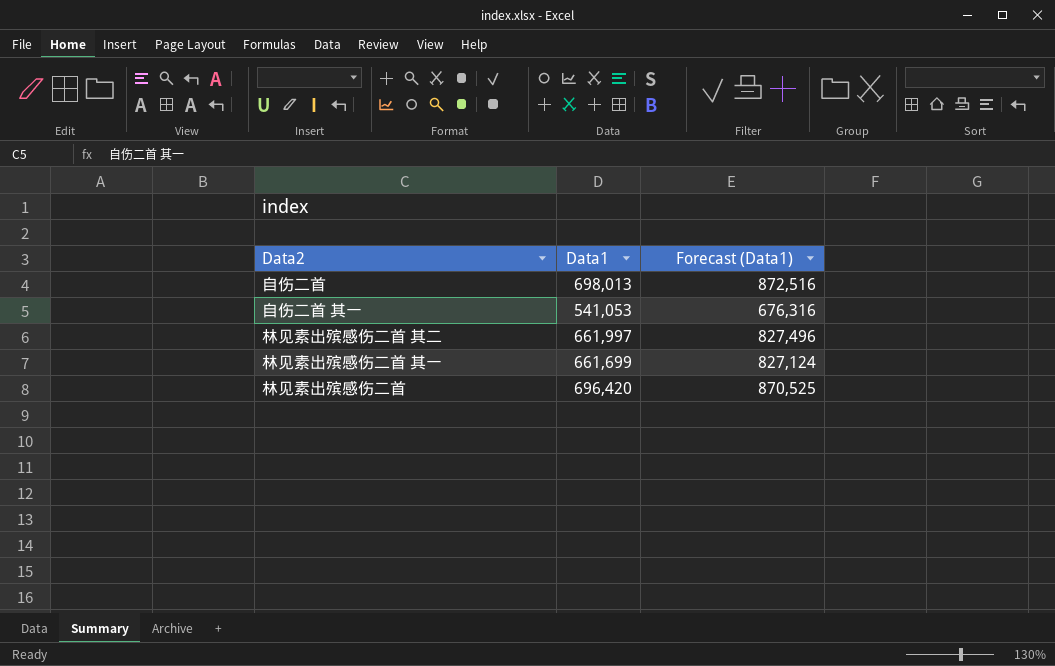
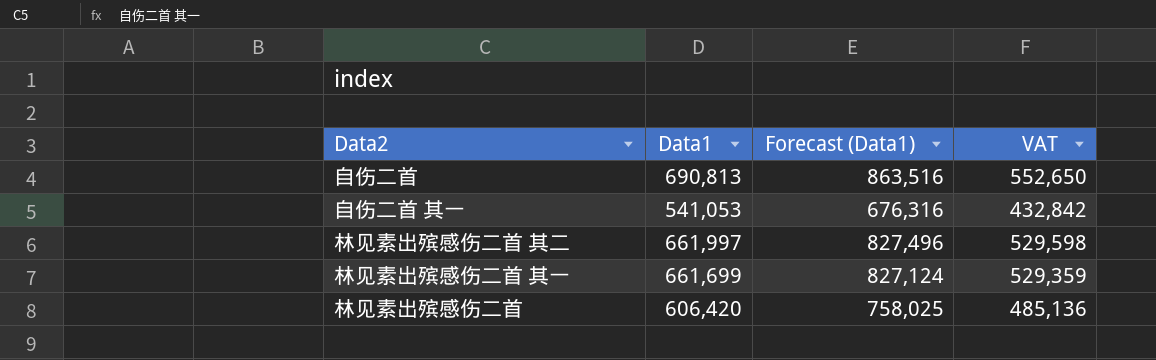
column VAT | formula: none -> [Data1] * 0.8
自伤二首 | Data1: 698,013 -> 690,813
自伤二首 | Forecast (Data1): 872,516 -> 863,516
林见素出殡感伤二首 | Data1: 696,420 -> 606,420
林见素出殡感伤二首 | Forecast (Data1): 870,525 -> 758,025

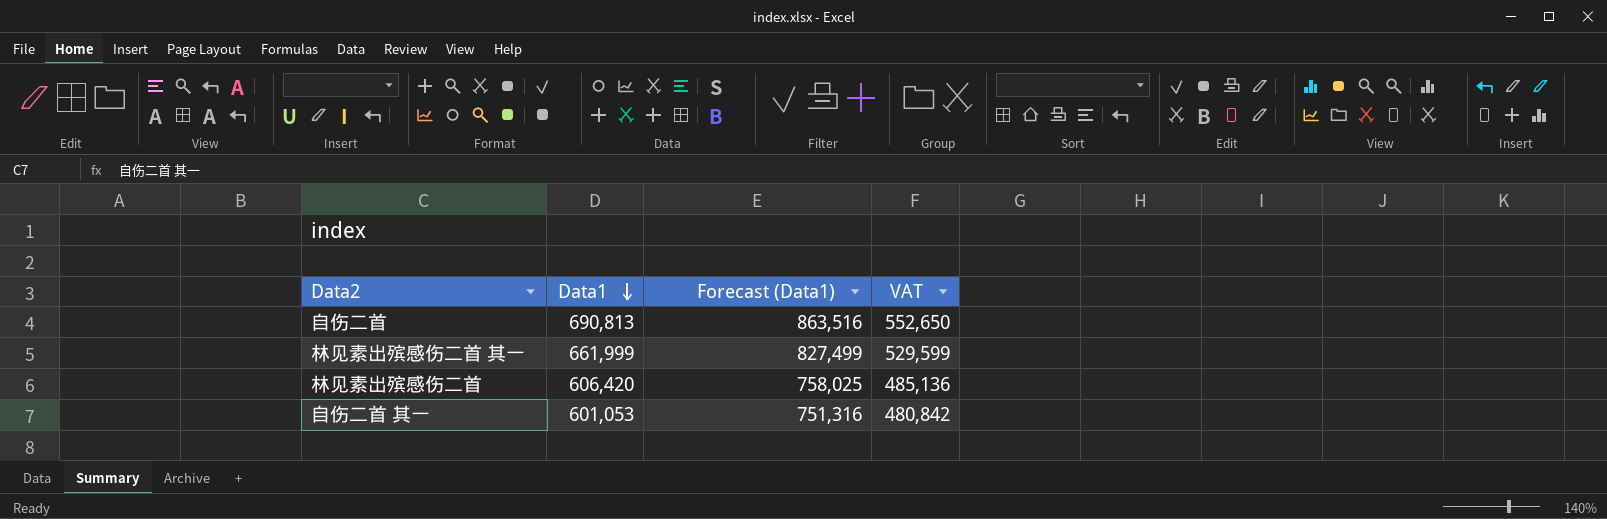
row order: none -> Data1 descending
row 林见素出殡感伤二首 其二: 661,997 | 827,496 | 529,598 -> none
林见素出殡感伤二首 其一 | Data1: 661,699 -> 661,999
林见素出殡感伤二首 其一 | Forecast (Data1): 827,124 -> 827,499
林见素出殡感伤二首 其一 | VAT: 529,359 -> 529,599
自伤二首 其一 | Data1: 541,053 -> 601,053
自伤二首 其一 | Forecast (Data1): 676,316 -> 751,316
自伤二首 其一 | VAT: 432,842 -> 480,842

